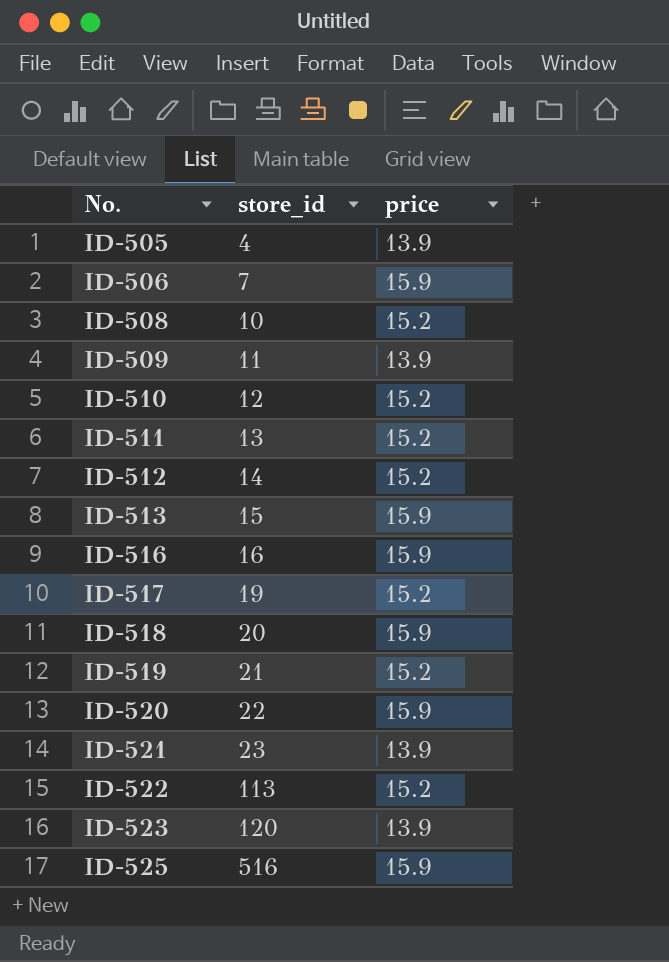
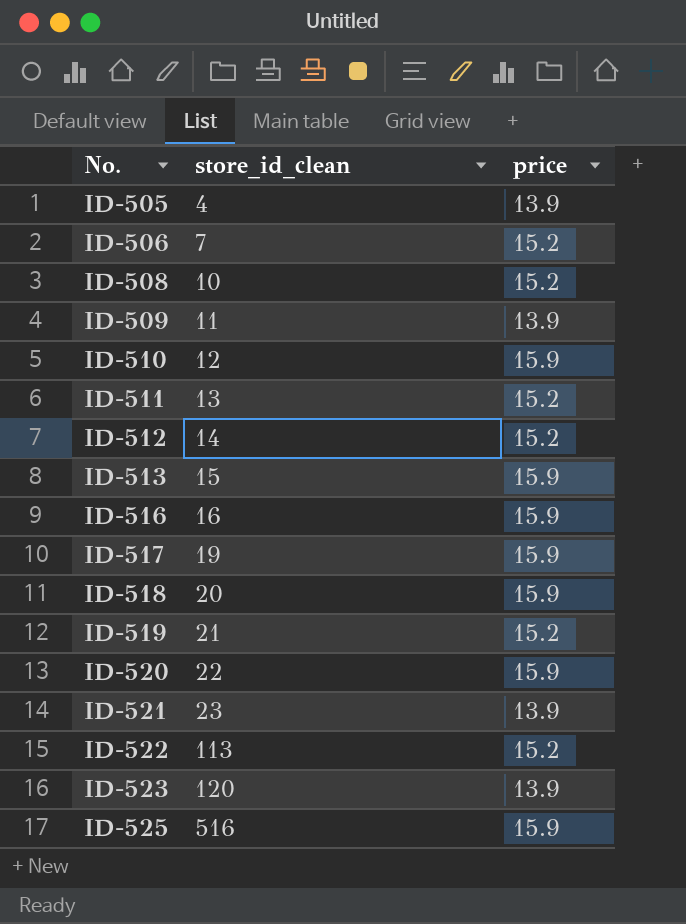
column name: store_id -> store_id_clean
ID-506 | price: 15.9 -> 15.2
ID-510 | price: 15.2 -> 15.9
ID-517 | price: 15.2 -> 15.9

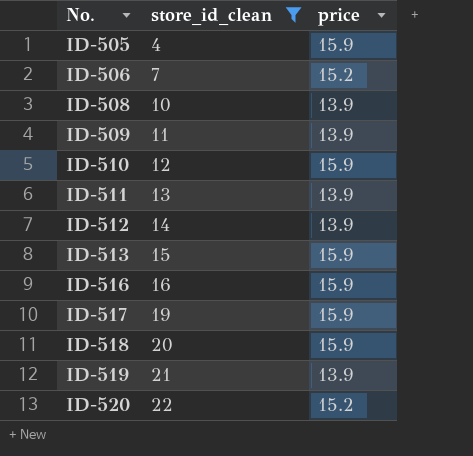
filter: none -> store_id_clean <= 22
ID-505 | price: 13.9 -> 15.9
ID-508 | price: 15.2 -> 13.9
ID-511 | price: 15.2 -> 13.9
ID-512 | price: 15.2 -> 13.9
ID-519 | price: 15.2 -> 13.9
ID-520 | price: 15.9 -> 15.2

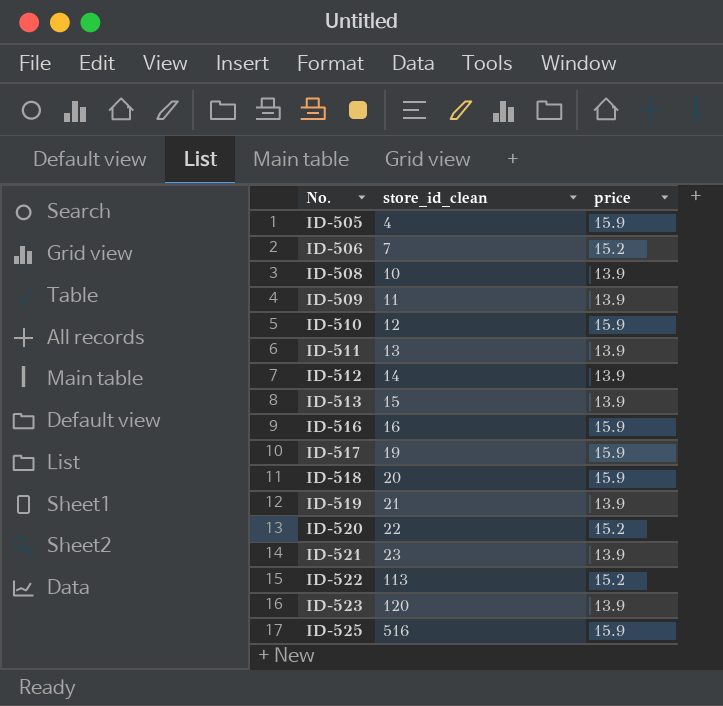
filter: store_id_clean <= 22 -> none
ID-513 | price: 15.9 -> 13.9

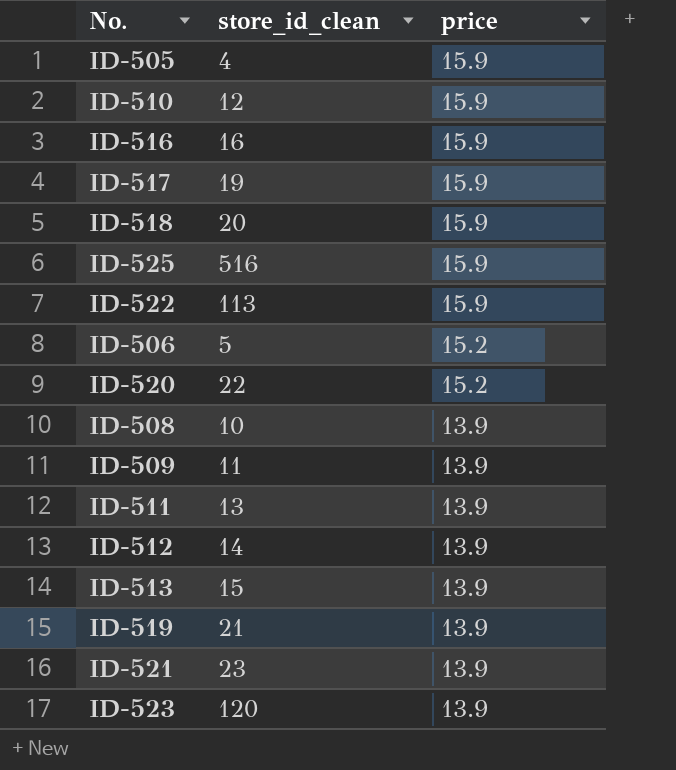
row order: No. ascending -> price descending
ID-522 | price: 15.2 -> 15.9
ID-506 | store_id_clean: 7 -> 5

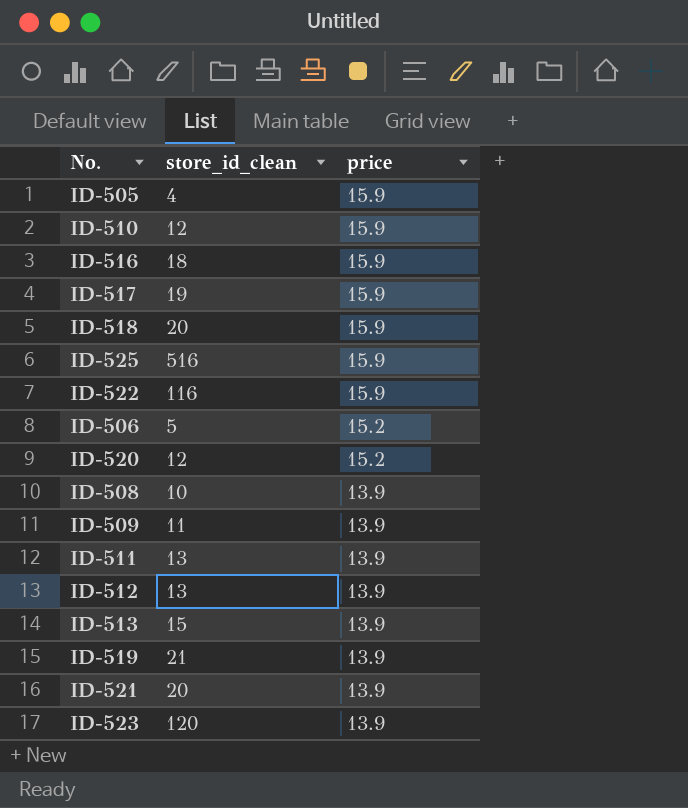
ID-516 | store_id_clean: 16 -> 18
ID-522 | store_id_clean: 113 -> 116
ID-520 | store_id_clean: 22 -> 12
ID-512 | store_id_clean: 14 -> 13
ID-521 | store_id_clean: 23 -> 20

